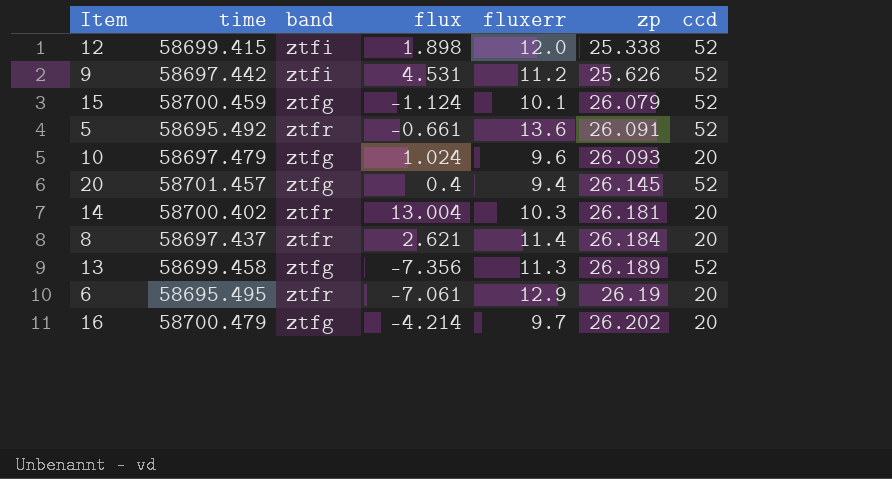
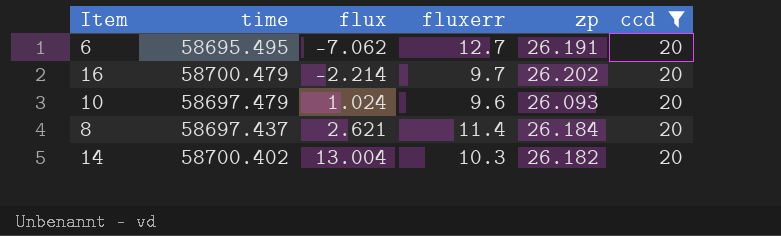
filter: none -> ccd = 20
row order: zp ascending -> flux ascending
column band | position: 3 -> none
6 | flux: -7.061 -> -7.062
6 | fluxerr: 12.9 -> 12.7
6 | zp: 26.19 -> 26.191
16 | flux: -4.214 -> -2.214
14 | zp: 26.181 -> 26.182

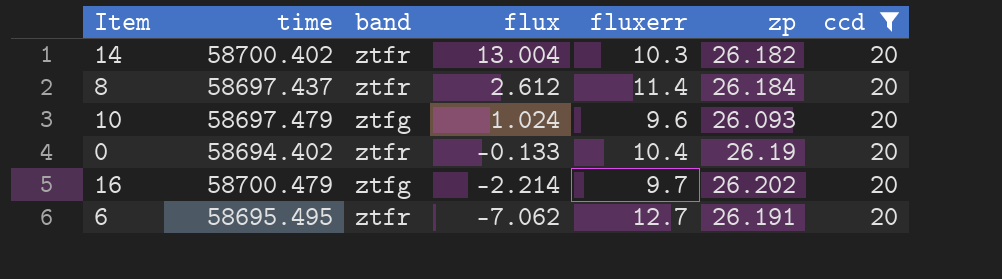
row order: flux ascending -> flux descending
column band | position: none -> 3
8 | flux: 2.621 -> 2.612
row 0: none -> 58694.402 | ztfr | -0.133 | 10.4 | 26.19 | 20

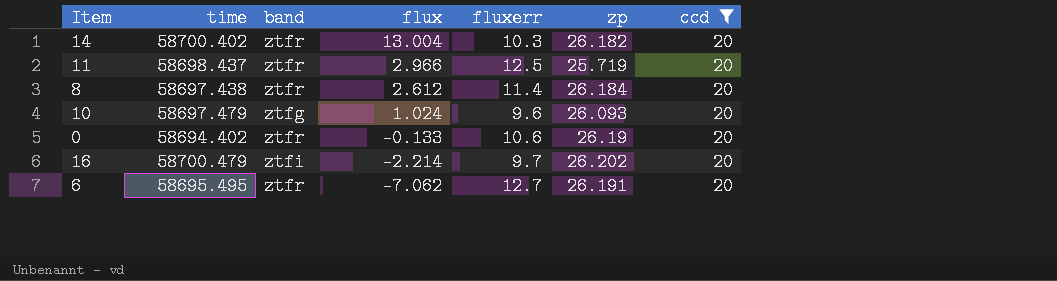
row 11: none -> 58698.437 | ztfr | 2.966 | 12.5 | 25.719 | 20
8 | time: 58697.437 -> 58697.438
0 | fluxerr: 10.4 -> 10.6
16 | band: ztfg -> ztfi

